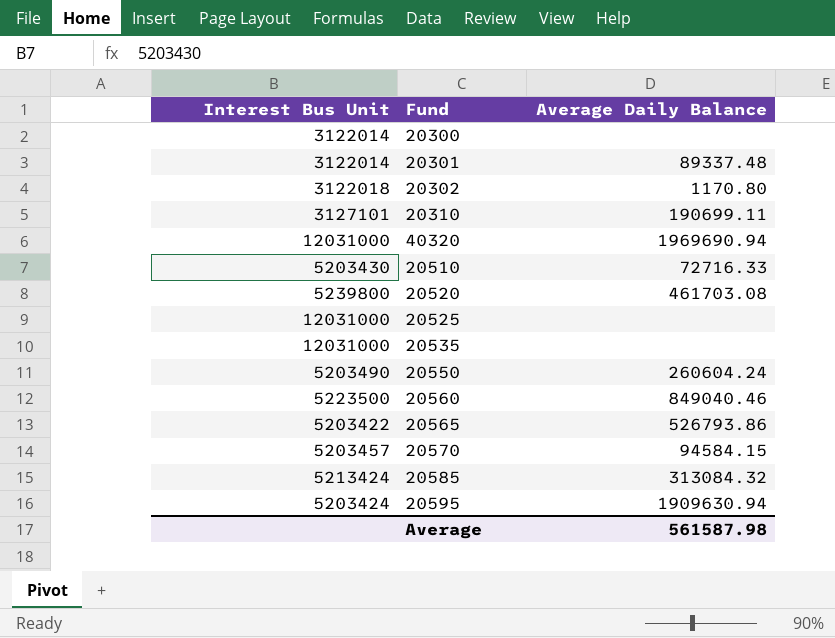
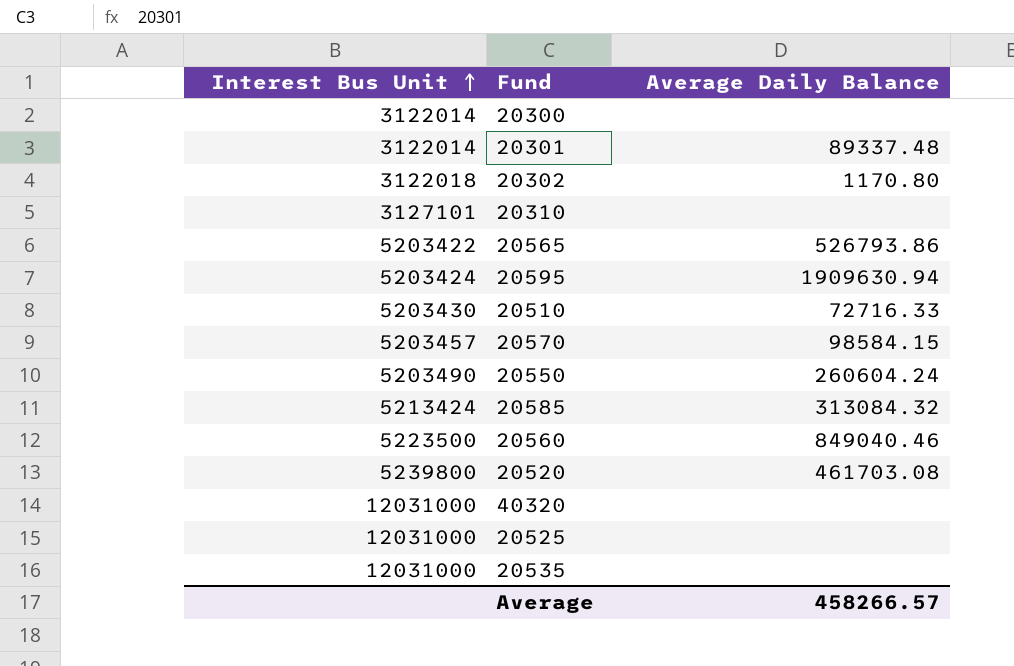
row order: none -> Interest Bus Unit ascending
20310 | Average Daily Balance: 190699.11 -> none
20570 | Average Daily Balance: 94584.15 -> 98584.15
40320 | Average Daily Balance: 1969690.94 -> none
Average | Average Daily Balance: 561587.98 -> 458266.57

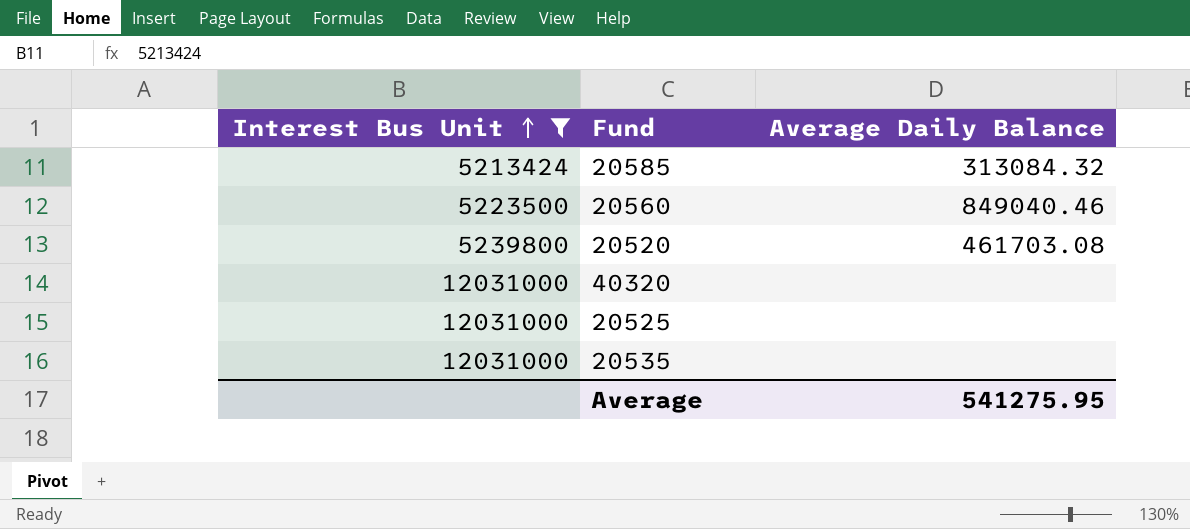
filter: none -> Interest Bus Unit >= 5213424
Average | Average Daily Balance: 458266.57 -> 541275.95

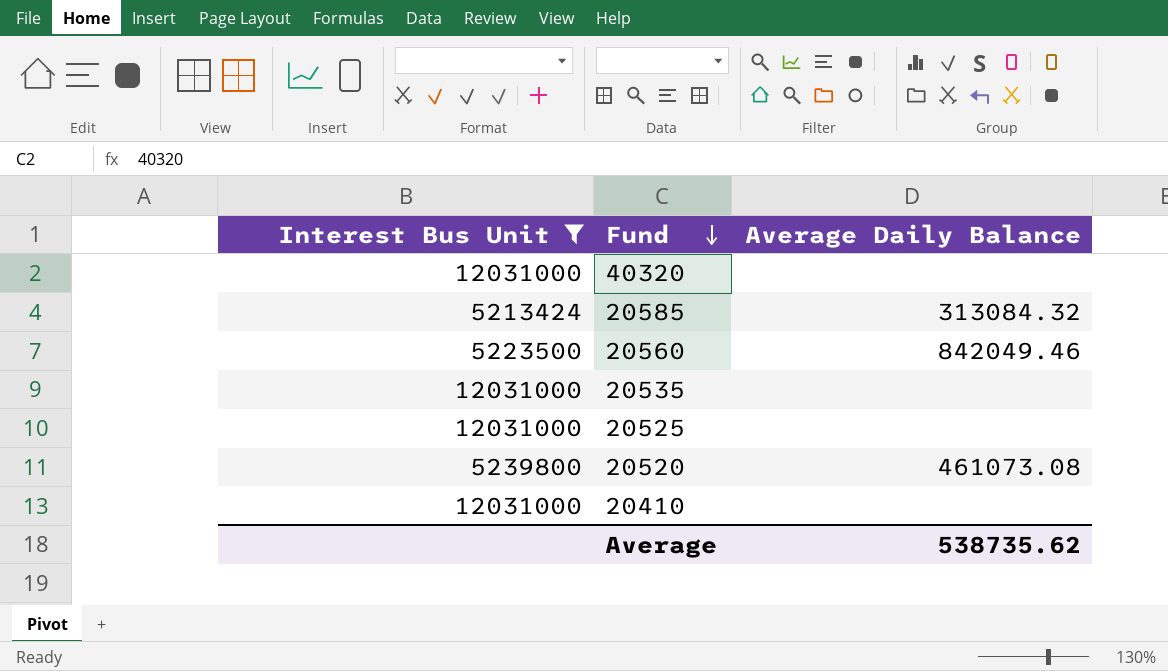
row order: Interest Bus Unit ascending -> Fund descending
20560 | Average Daily Balance: 849040.46 -> 842049.46
20520 | Average Daily Balance: 461703.08 -> 461073.08
row 20410: none -> 12031000 | none
Average | Average Daily Balance: 541275.95 -> 538735.62

